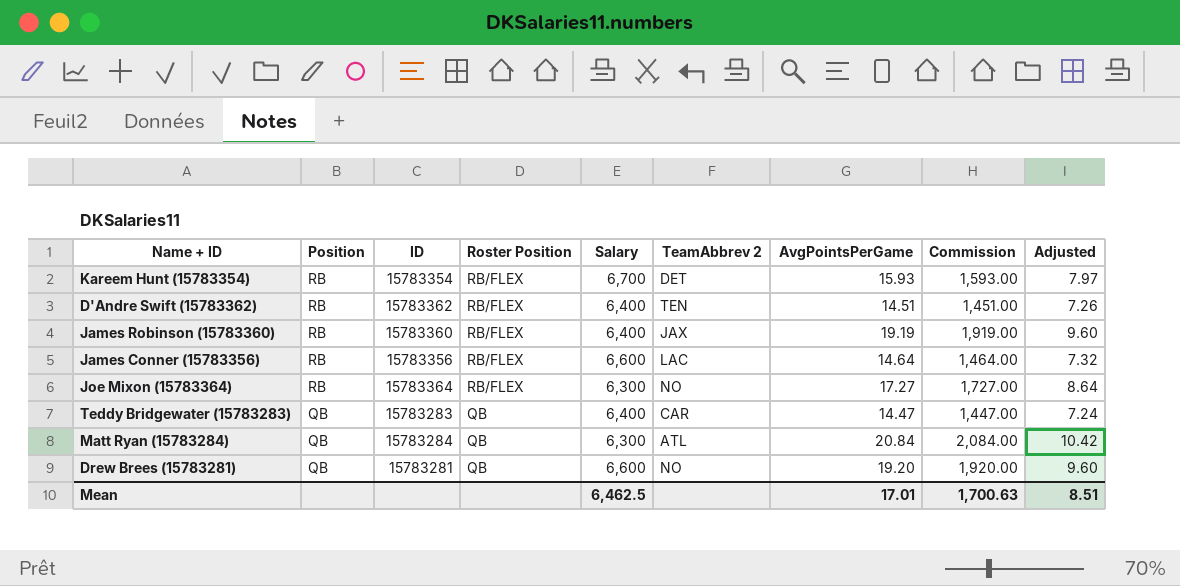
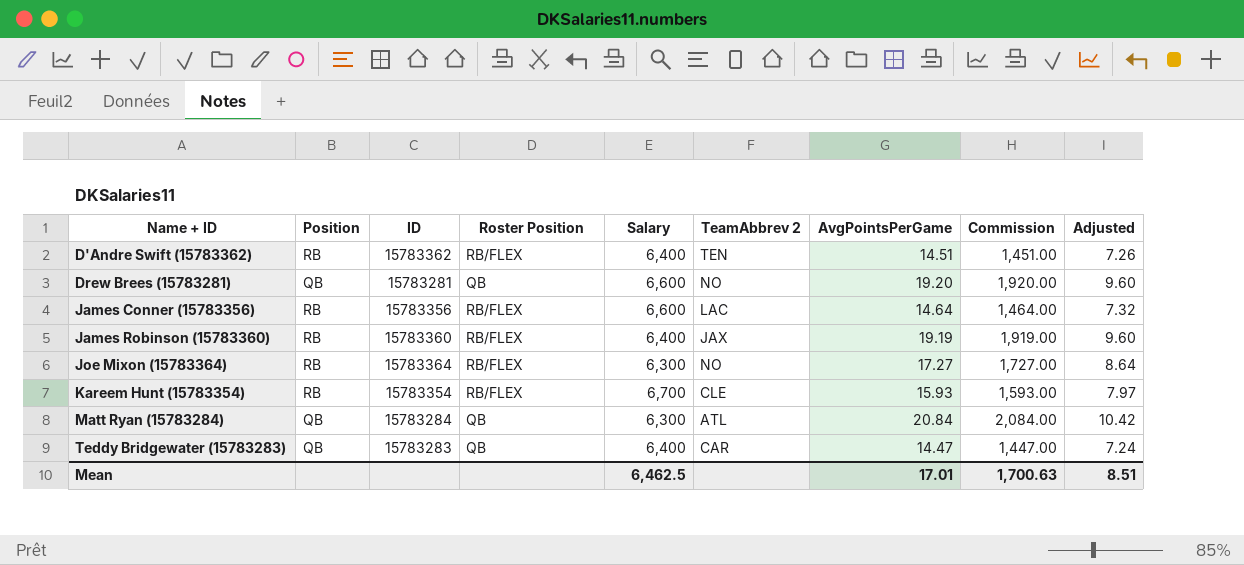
row order: Position descending -> Name + ID ascending
Kareem Hunt (15783354) | TeamAbbrev 2: DET -> CLE

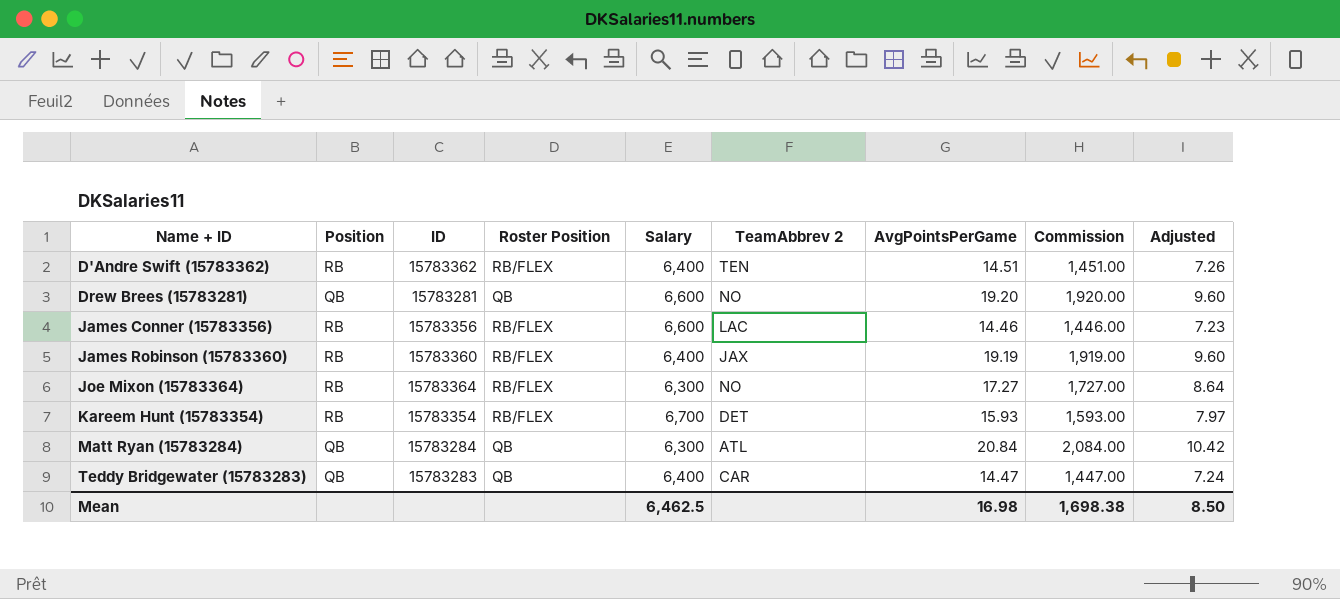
James Conner (15783356) | AvgPointsPerGame: 14.64 -> 14.46
James Conner (15783356) | Commission: 1,464.00 -> 1,446.00
James Conner (15783356) | Adjusted: 7.32 -> 7.23
Kareem Hunt (15783354) | TeamAbbrev 2: CLE -> DET
Mean | AvgPointsPerGame: 17.01 -> 16.98
Mean | Commission: 1,700.63 -> 1,698.38
Mean | Adjusted: 8.51 -> 8.50

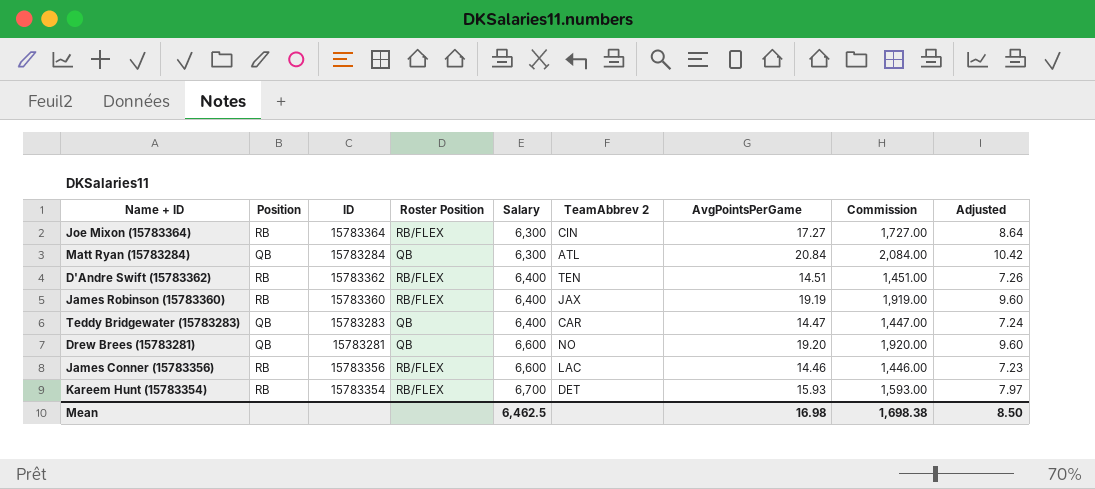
row order: Name + ID ascending -> Salary ascending
Joe Mixon (15783364) | TeamAbbrev 2: NO -> CIN

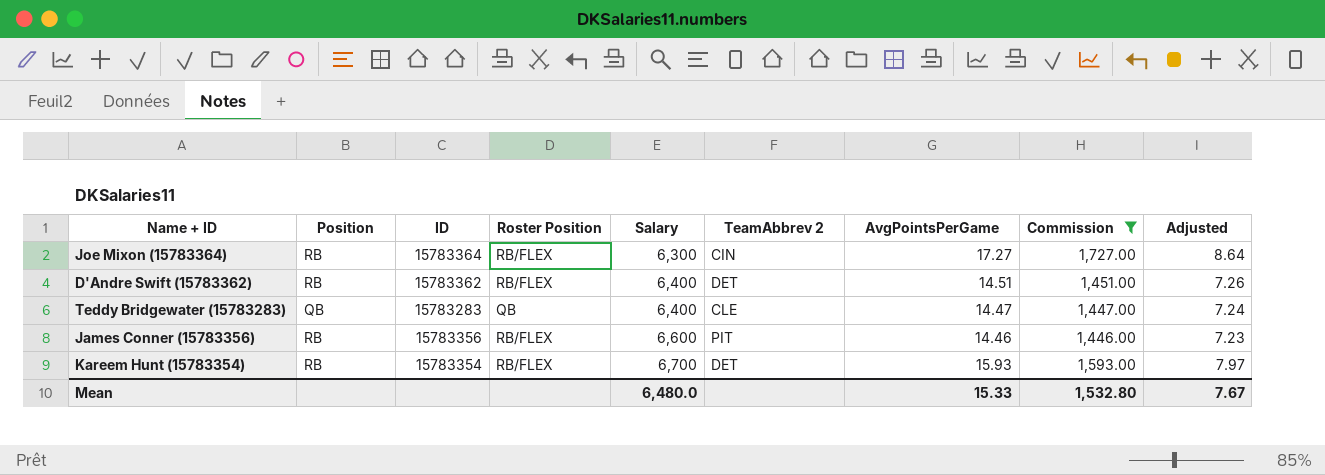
filter: none -> Commission <= 1,727.00
D'Andre Swift (15783362) | TeamAbbrev 2: TEN -> DET
Teddy Bridgewater (15783283) | TeamAbbrev 2: CAR -> CLE
James Conner (15783356) | TeamAbbrev 2: LAC -> PIT
Mean | Salary: 6,462.5 -> 6,480.0
Mean | AvgPointsPerGame: 16.98 -> 15.33
Mean | Commission: 1,698.38 -> 1,532.80
Mean | Adjusted: 8.50 -> 7.67

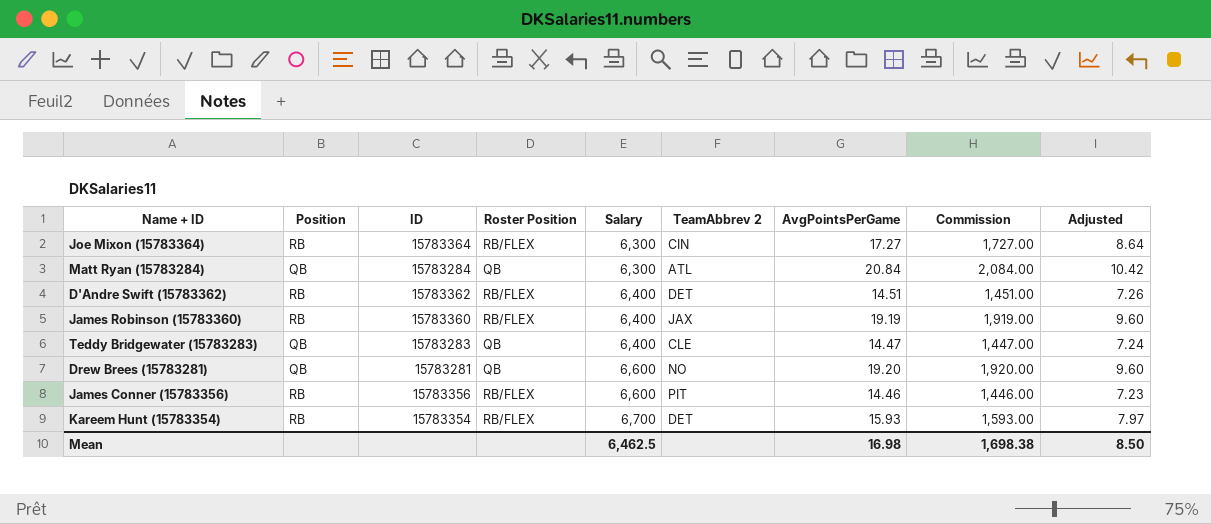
filter: Commission <= 1,727.00 -> none
Mean | Salary: 6,480.0 -> 6,462.5
Mean | AvgPointsPerGame: 15.33 -> 16.98
Mean | Commission: 1,532.80 -> 1,698.38
Mean | Adjusted: 7.67 -> 8.50

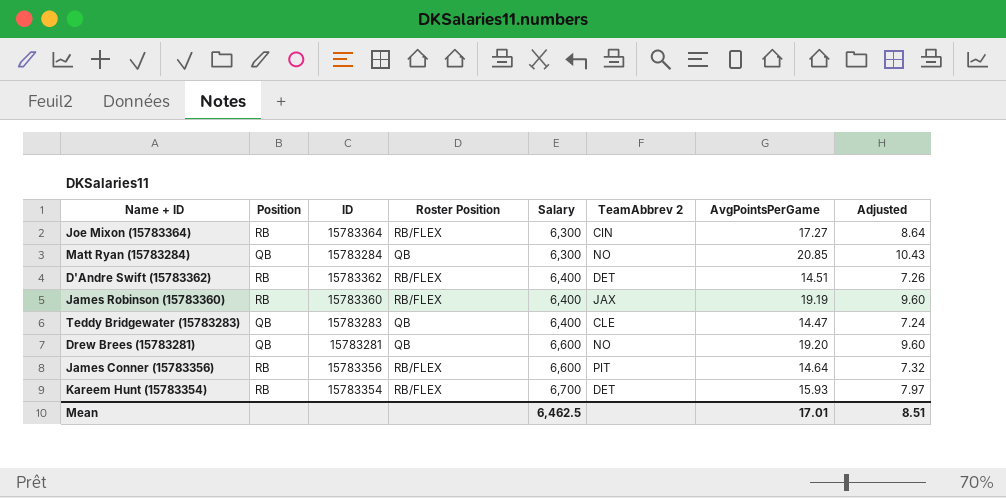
column Commission | formula: [AvgPointsPerGame] * 100 -> none
Matt Ryan (15783284) | TeamAbbrev 2: ATL -> NO
Matt Ryan (15783284) | AvgPointsPerGame: 20.84 -> 20.85
Matt Ryan (15783284) | Adjusted: 10.42 -> 10.43
James Conner (15783356) | AvgPointsPerGame: 14.46 -> 14.64
James Conner (15783356) | Adjusted: 7.23 -> 7.32
Mean | AvgPointsPerGame: 16.98 -> 17.01
Mean | Adjusted: 8.50 -> 8.51

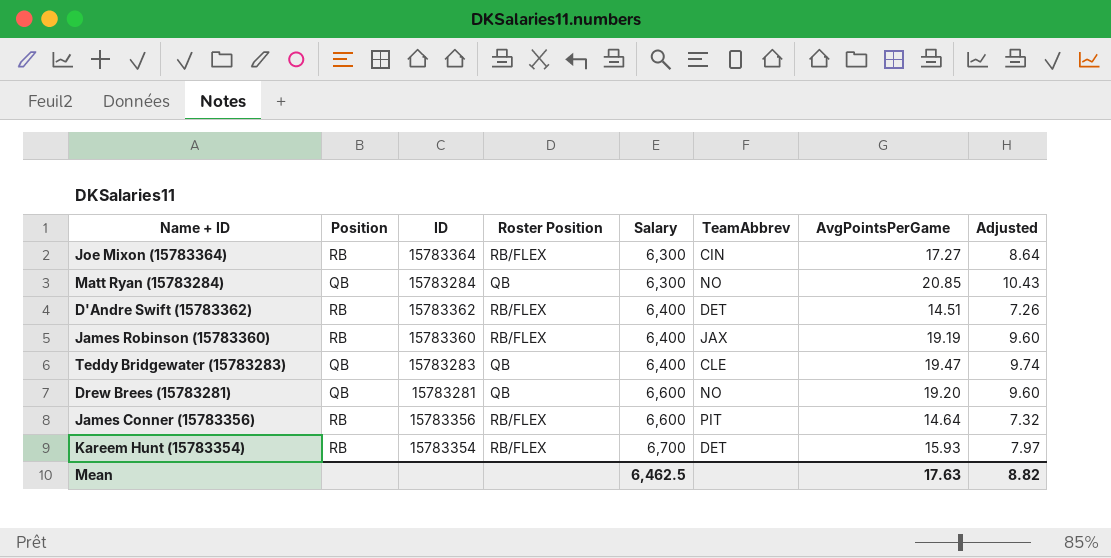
column name: TeamAbbrev 2 -> TeamAbbrev
Teddy Bridgewater (15783283) | AvgPointsPerGame: 14.47 -> 19.47
Teddy Bridgewater (15783283) | Adjusted: 7.24 -> 9.74
Mean | AvgPointsPerGame: 17.01 -> 17.63
Mean | Adjusted: 8.51 -> 8.82

